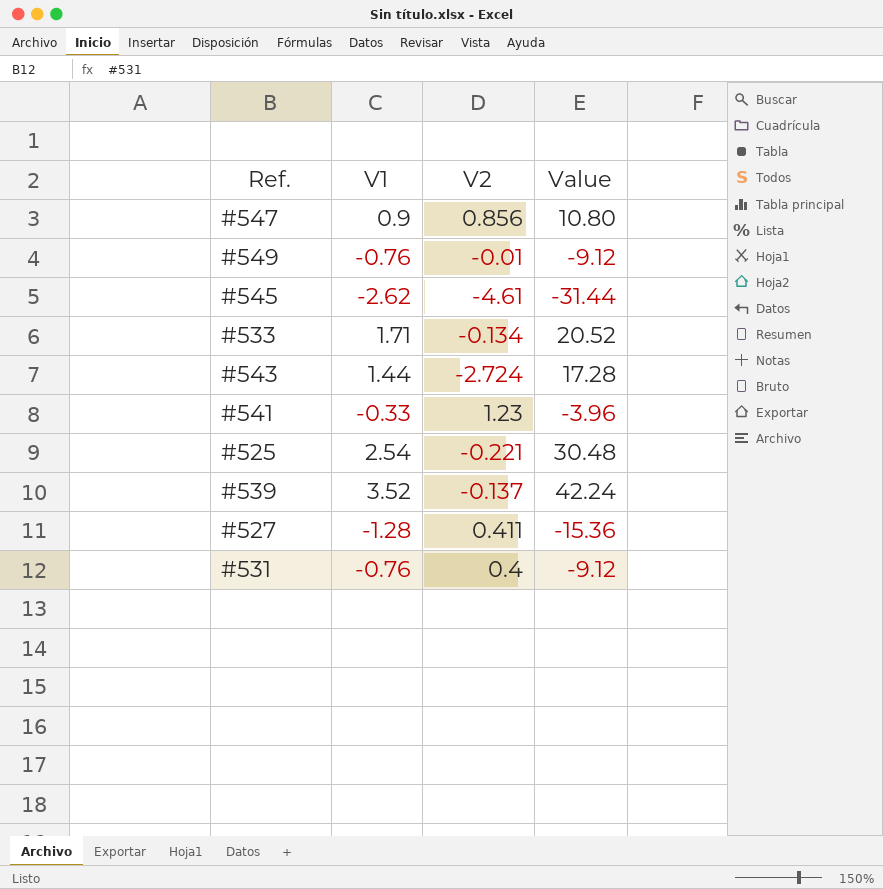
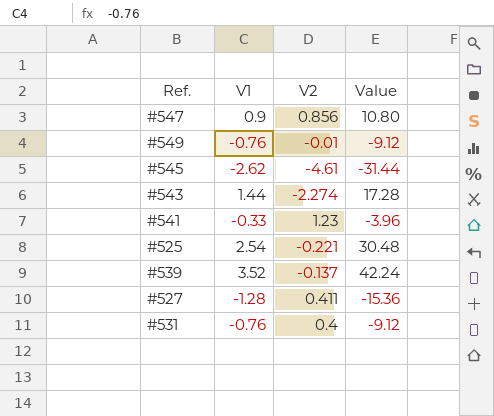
row #533: 1.71 | -0.134 | 20.52 -> none
#543 | V2: -2.724 -> -2.274

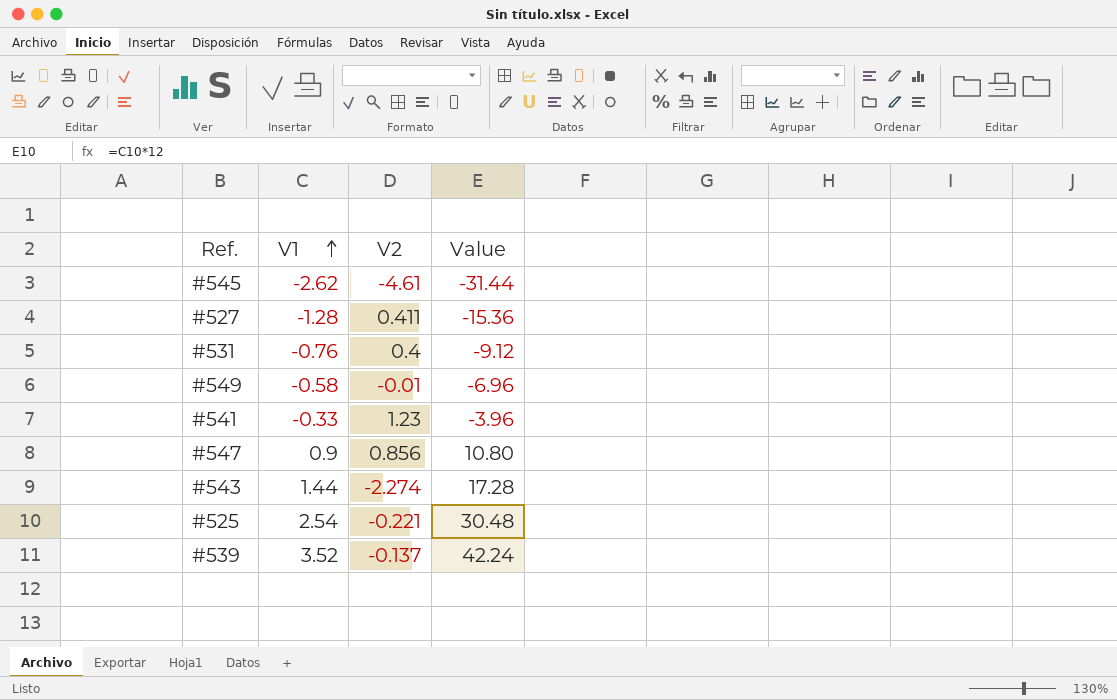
row order: none -> V1 ascending
#549 | V1: -0.76 -> -0.58
#549 | Value: -9.12 -> -6.96

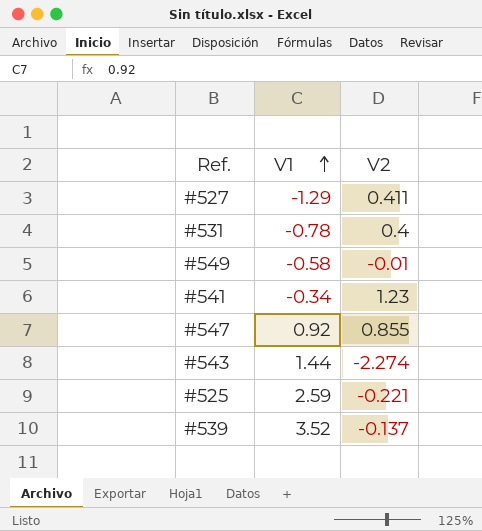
column Value | formula: [V1] * 12 -> none
row #545: -2.62 | -4.61 | -31.44 -> none
#527 | V1: -1.28 -> -1.29
#531 | V1: -0.76 -> -0.78
#541 | V1: -0.33 -> -0.34
#547 | V1: 0.9 -> 0.92
#547 | V2: 0.856 -> 0.855
#525 | V1: 2.54 -> 2.59

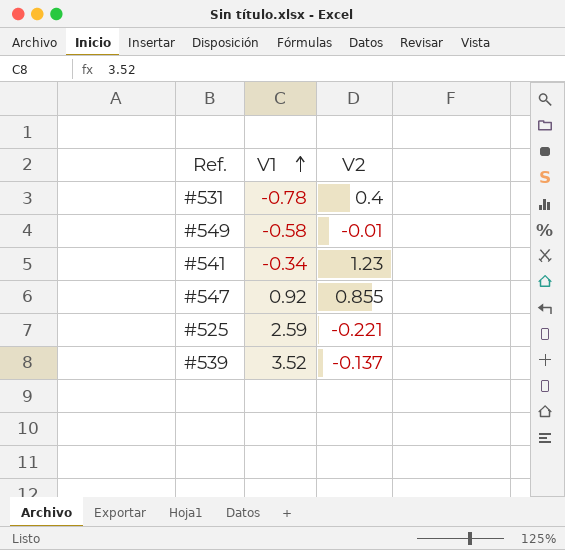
row #527: -1.29 | 0.411 -> none
row #543: 1.44 | -2.274 -> none

